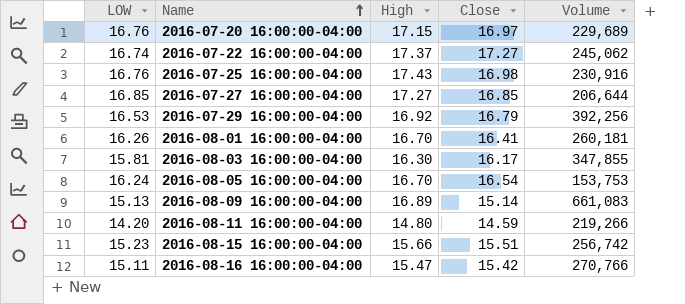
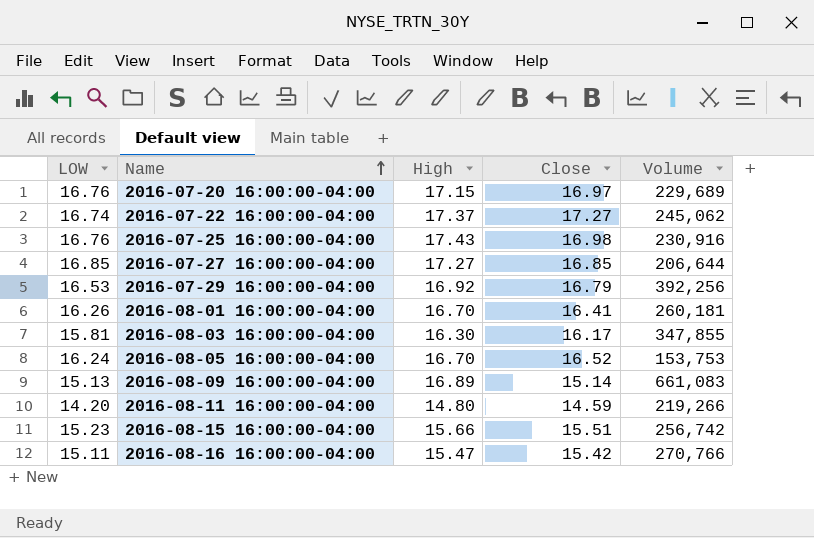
2016-08-05 16:00:00-04:00 | Close: 16.54 -> 16.52

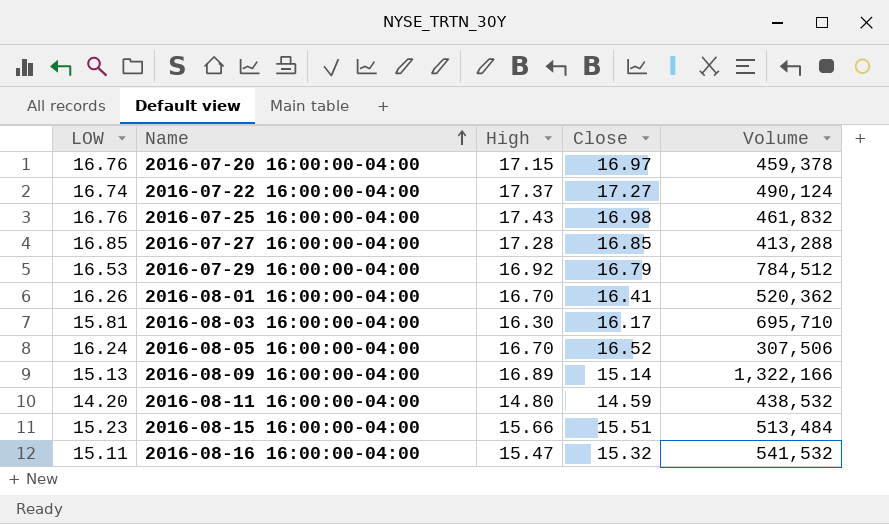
2016-07-20 16:00:00-04:00 | Volume: 229,689 -> 459,378
2016-07-22 16:00:00-04:00 | Volume: 245,062 -> 490,124
2016-07-25 16:00:00-04:00 | Volume: 230,916 -> 461,832
2016-07-27 16:00:00-04:00 | High: 17.27 -> 17.28
2016-07-27 16:00:00-04:00 | Volume: 206,644 -> 413,288
2016-07-29 16:00:00-04:00 | Volume: 392,256 -> 784,512
2016-08-01 16:00:00-04:00 | Volume: 260,181 -> 520,362
2016-08-03 16:00:00-04:00 | Volume: 347,855 -> 695,710
2016-08-05 16:00:00-04:00 | Volume: 153,753 -> 307,506
2016-08-09 16:00:00-04:00 | Volume: 661,083 -> 1,322,166
2016-08-11 16:00:00-04:00 | Volume: 219,266 -> 438,532
2016-08-15 16:00:00-04:00 | Volume: 256,742 -> 513,484
2016-08-16 16:00:00-04:00 | Close: 15.42 -> 15.32
2016-08-16 16:00:00-04:00 | Volume: 270,766 -> 541,532

